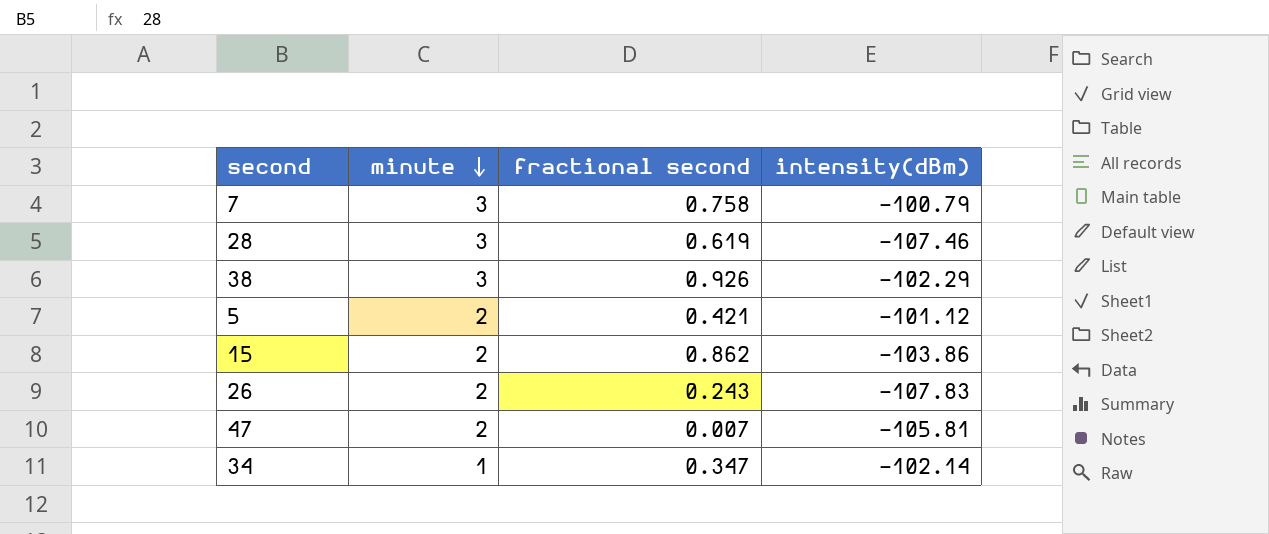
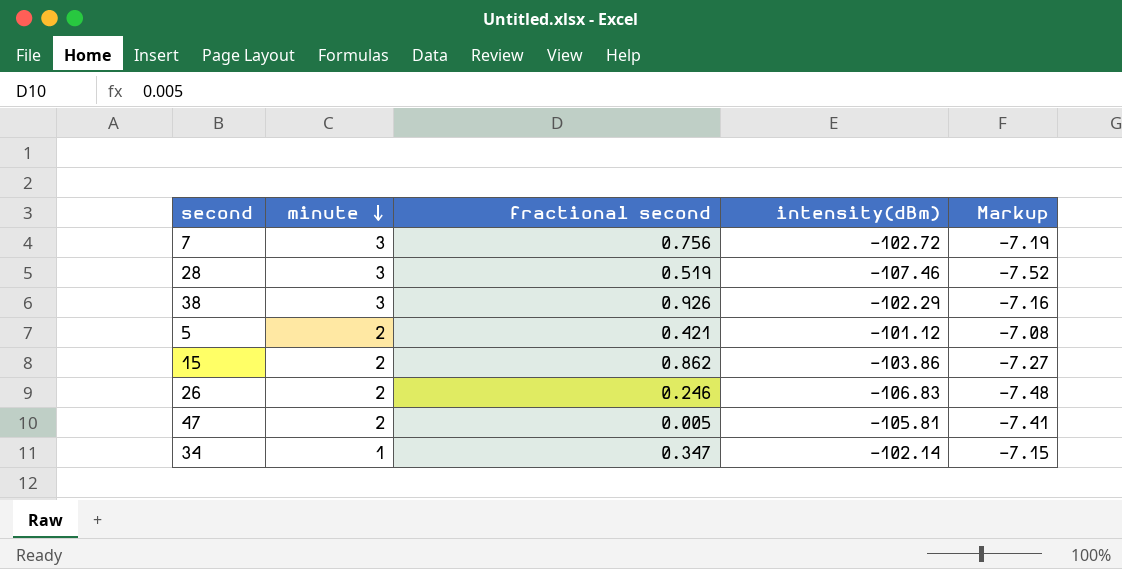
column Markup | formula: none -> [intensity(dBm)] * 0.07
7 | fractional second: 0.758 -> 0.756
7 | intensity(dBm): -100.79 -> -102.72
28 | fractional second: 0.619 -> 0.519
26 | fractional second: 0.243 -> 0.246
26 | intensity(dBm): -107.83 -> -106.83
47 | fractional second: 0.007 -> 0.005

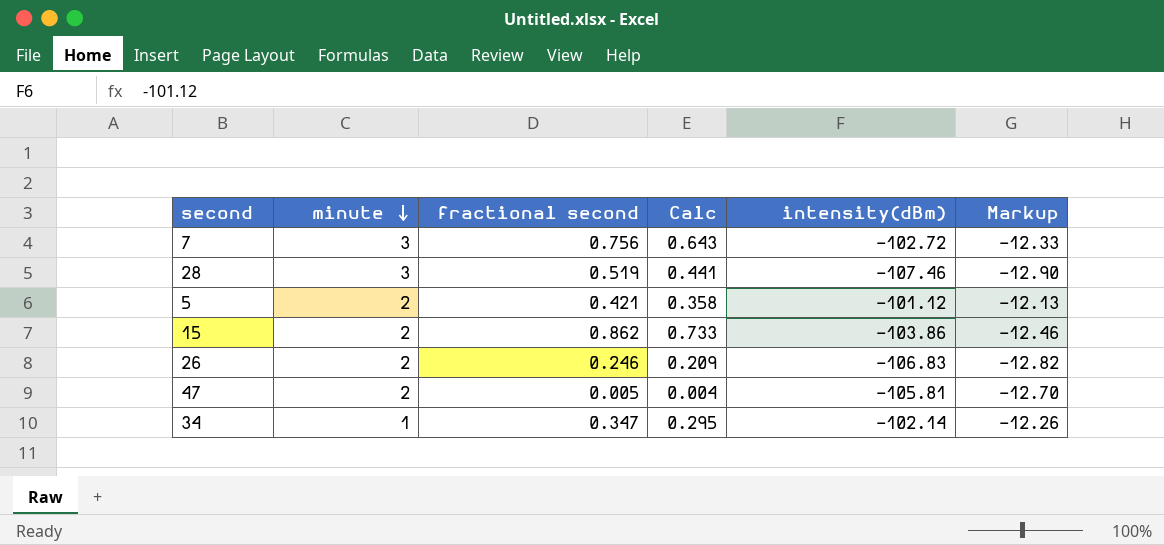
column Calc | formula: none -> [fractional second] * 0.85
column Markup | formula: [intensity(dBm)] * 0.07 -> [intensity(dBm)] * 0.12
row 38: 3 | 0.926 | -102.29 | -7.16 -> none

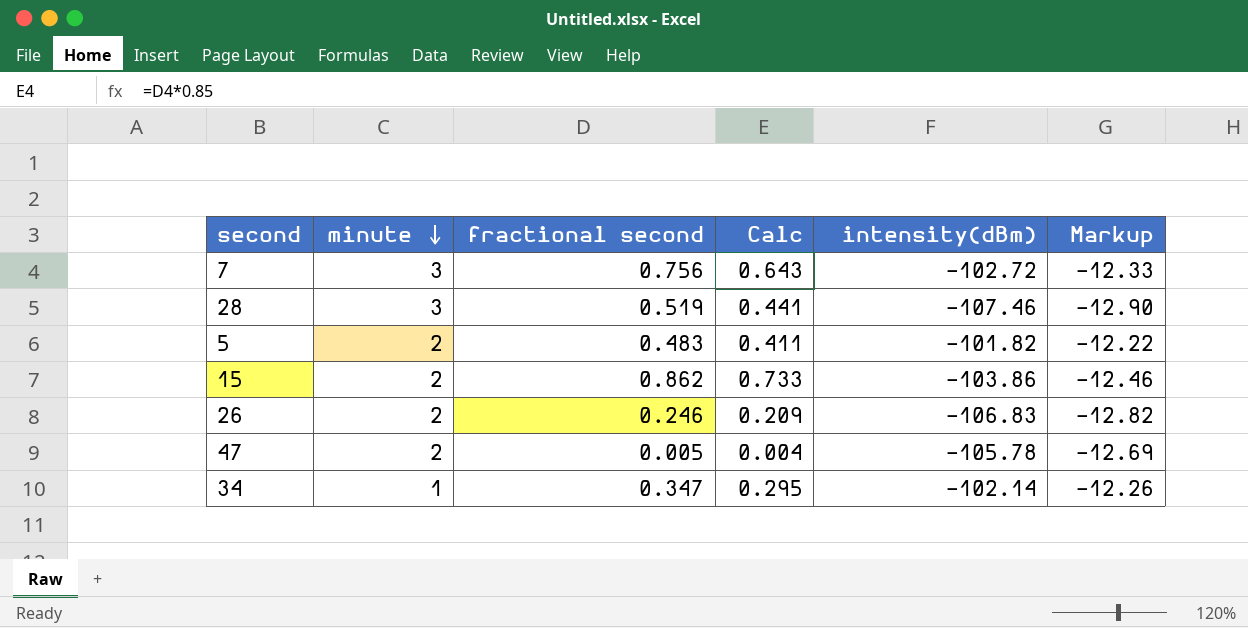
5 | fractional second: 0.421 -> 0.483
5 | Calc: 0.358 -> 0.411
5 | intensity(dBm): -101.12 -> -101.82
5 | Markup: -12.13 -> -12.22
47 | intensity(dBm): -105.81 -> -105.78
47 | Markup: -12.70 -> -12.69

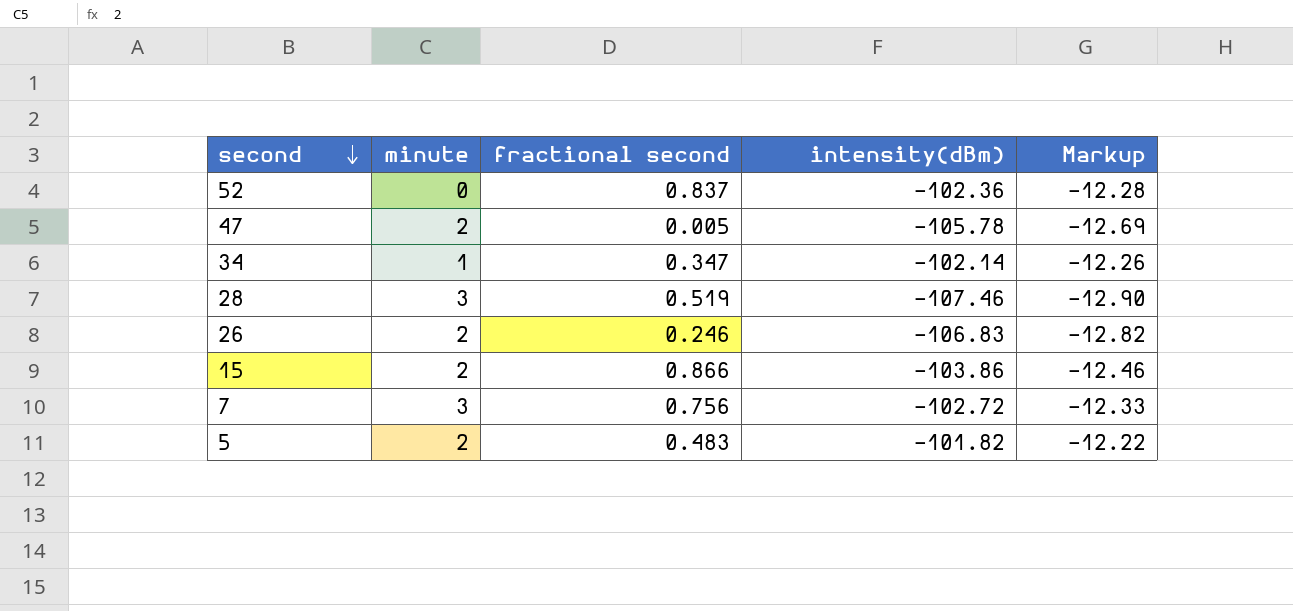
row order: minute descending -> second descending
column Calc | formula: [fractional second] * 0.85 -> none
row 52: none -> 0 | 0.837 | -102.36 | -12.28
15 | fractional second: 0.862 -> 0.866

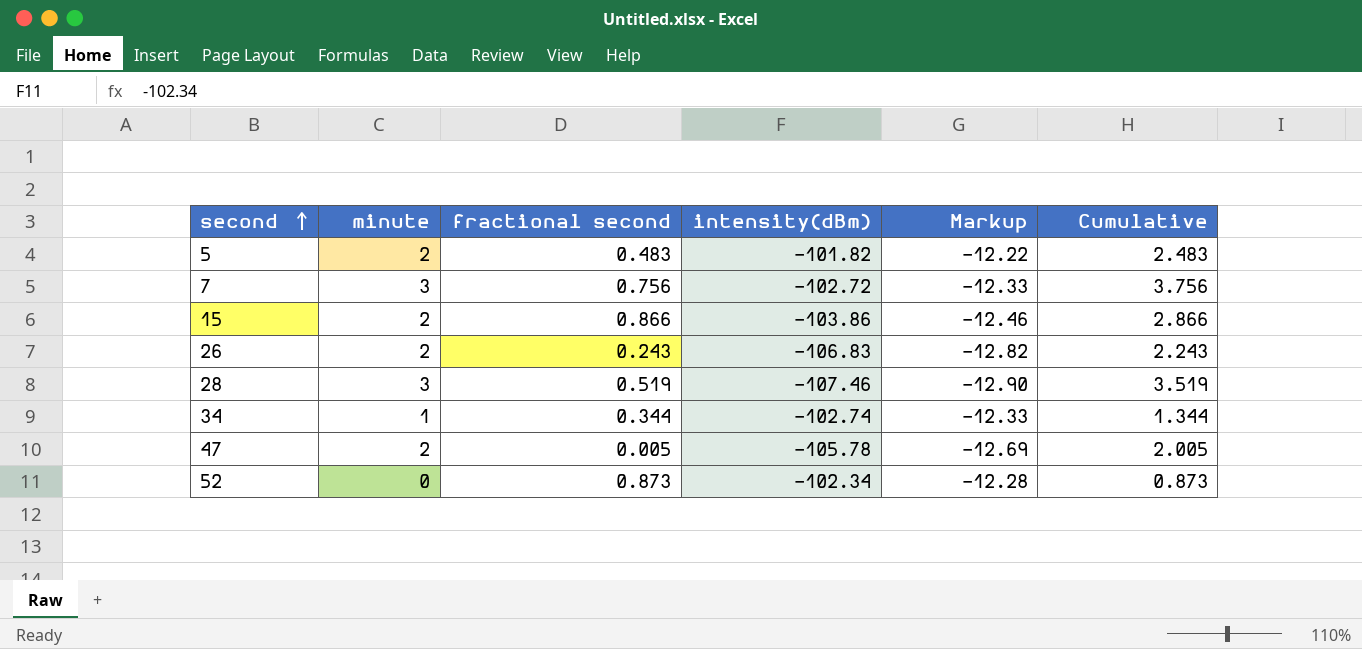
row order: second descending -> second ascending
column Cumulative | formula: none -> [minute] + [fractional second]
26 | fractional second: 0.246 -> 0.243
34 | fractional second: 0.347 -> 0.344
34 | intensity(dBm): -102.14 -> -102.74
34 | Markup: -12.26 -> -12.33
52 | fractional second: 0.837 -> 0.873
52 | intensity(dBm): -102.36 -> -102.34

